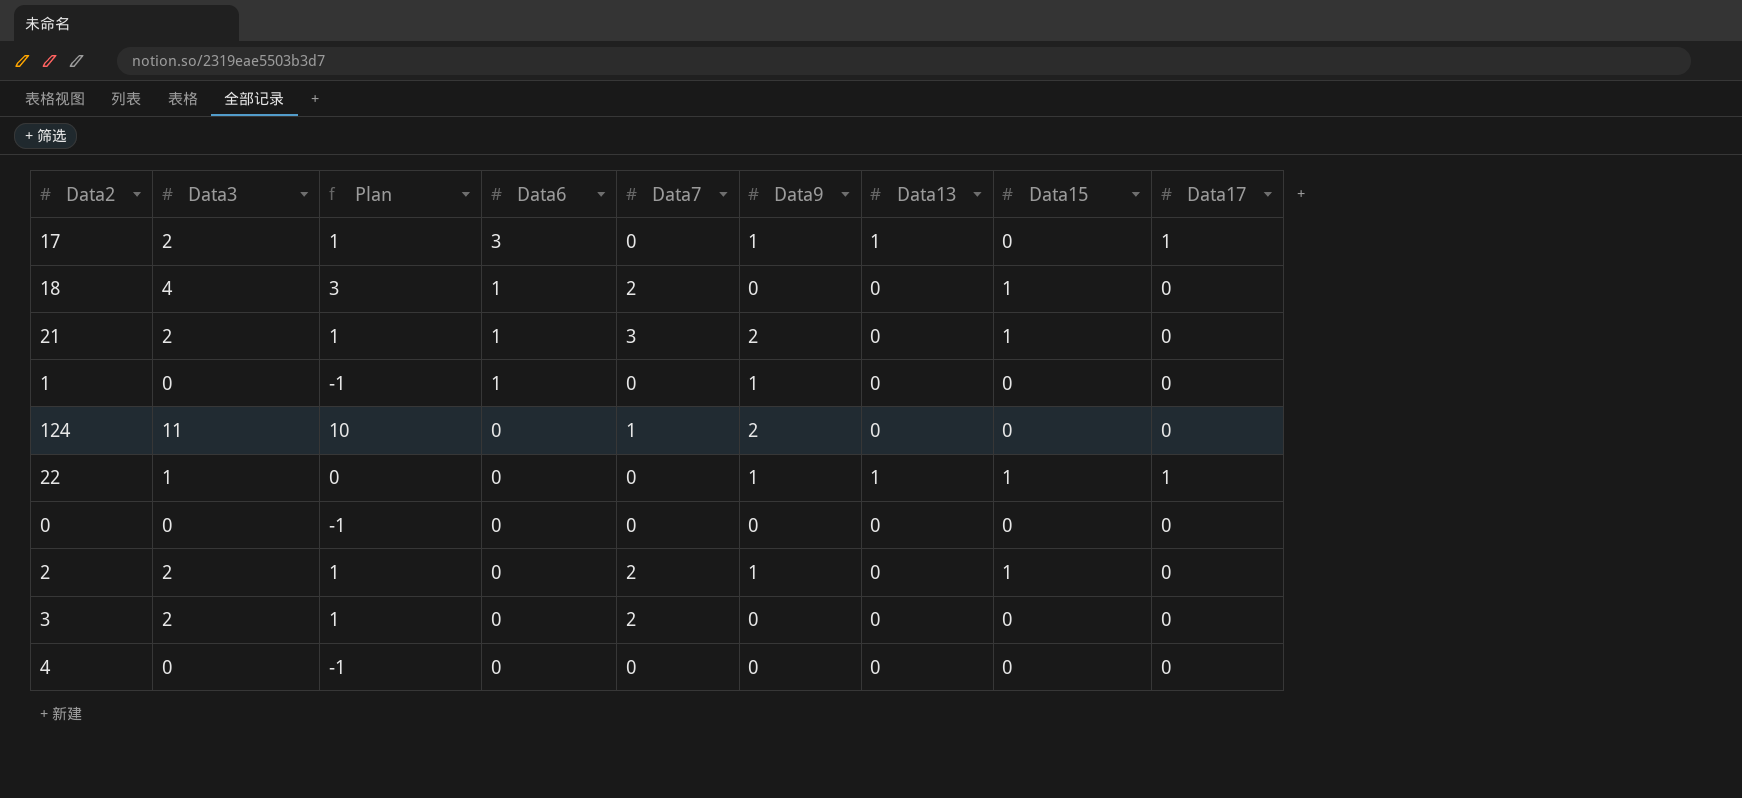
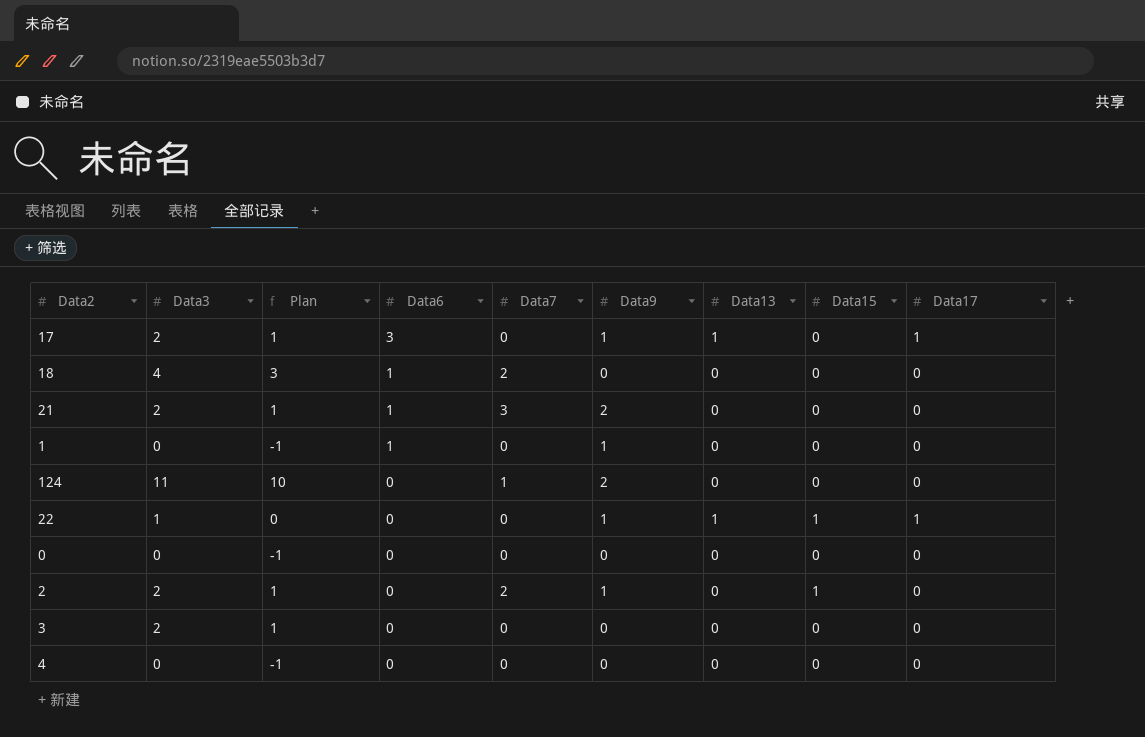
18 | Data15: 1 -> 0
21 | Data15: 1 -> 0
3 | Data7: 2 -> 0

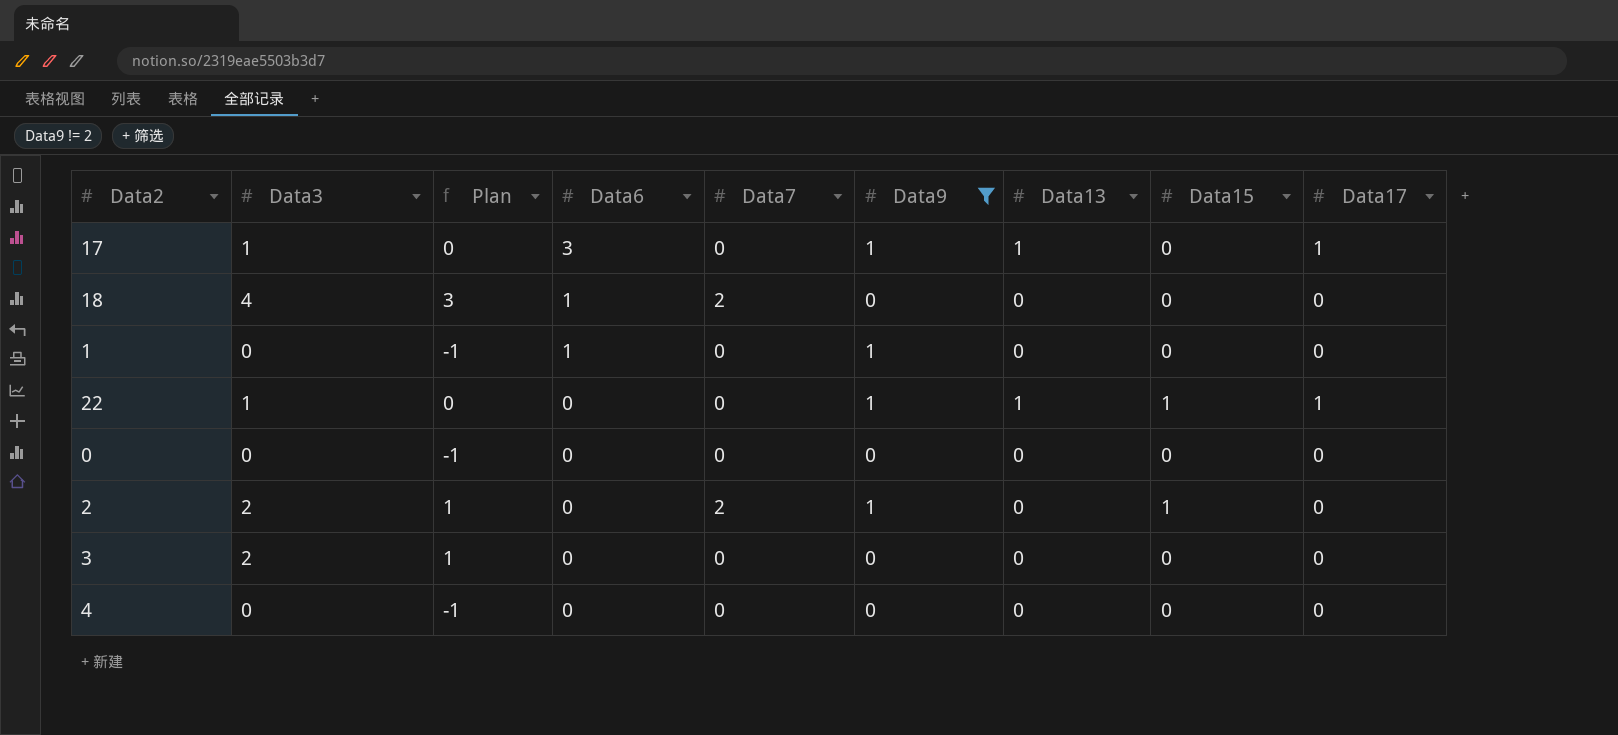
filter: none -> Data9 != 2
17 | Data3: 2 -> 1
17 | Plan: 1 -> 0

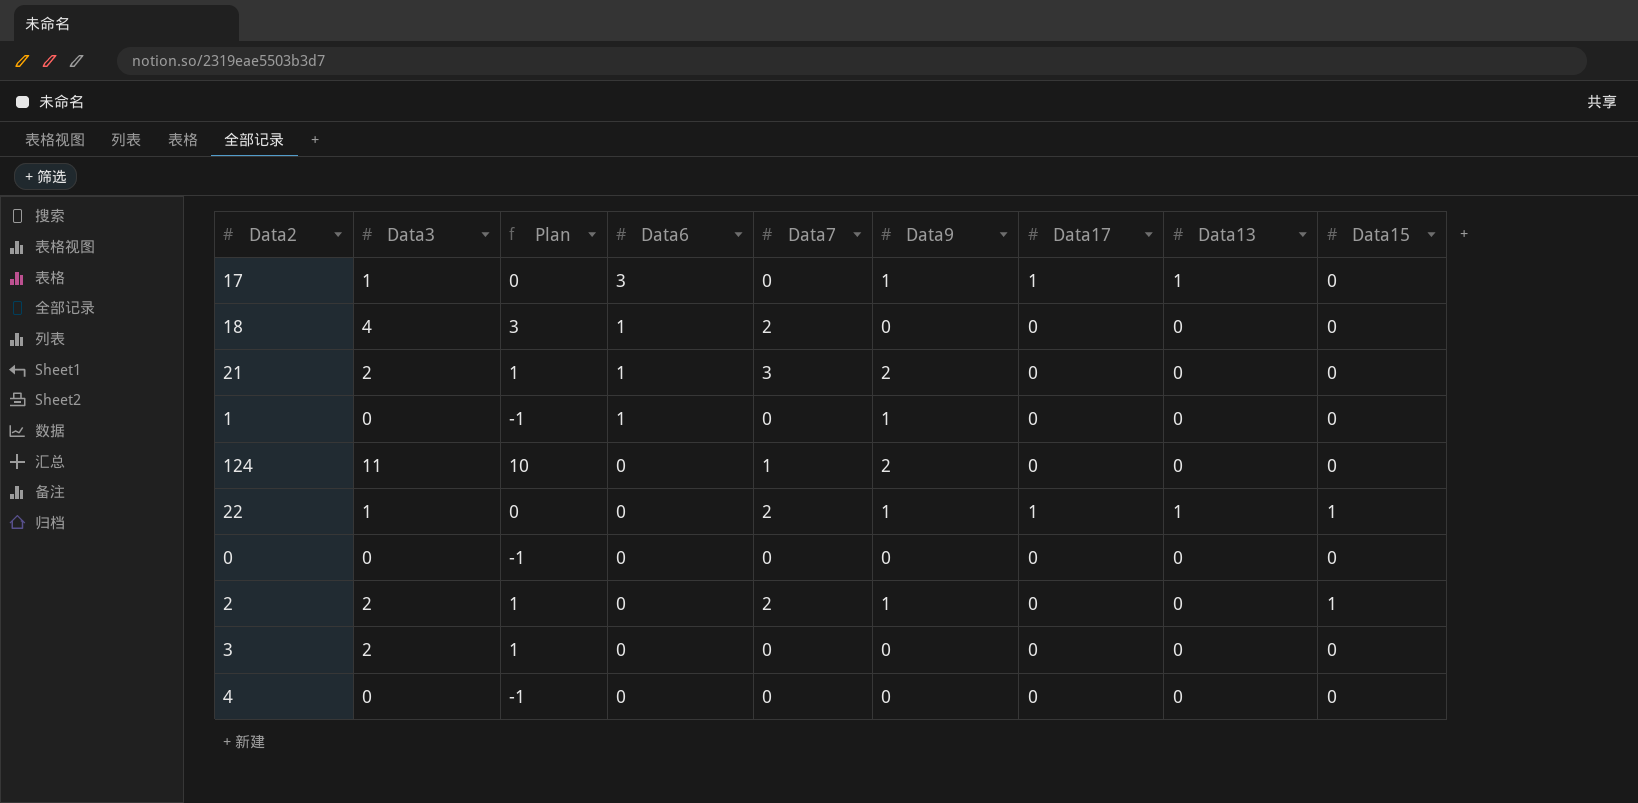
filter: Data9 != 2 -> none
column Data17 | position: 9 -> 7
22 | Data7: 0 -> 2

